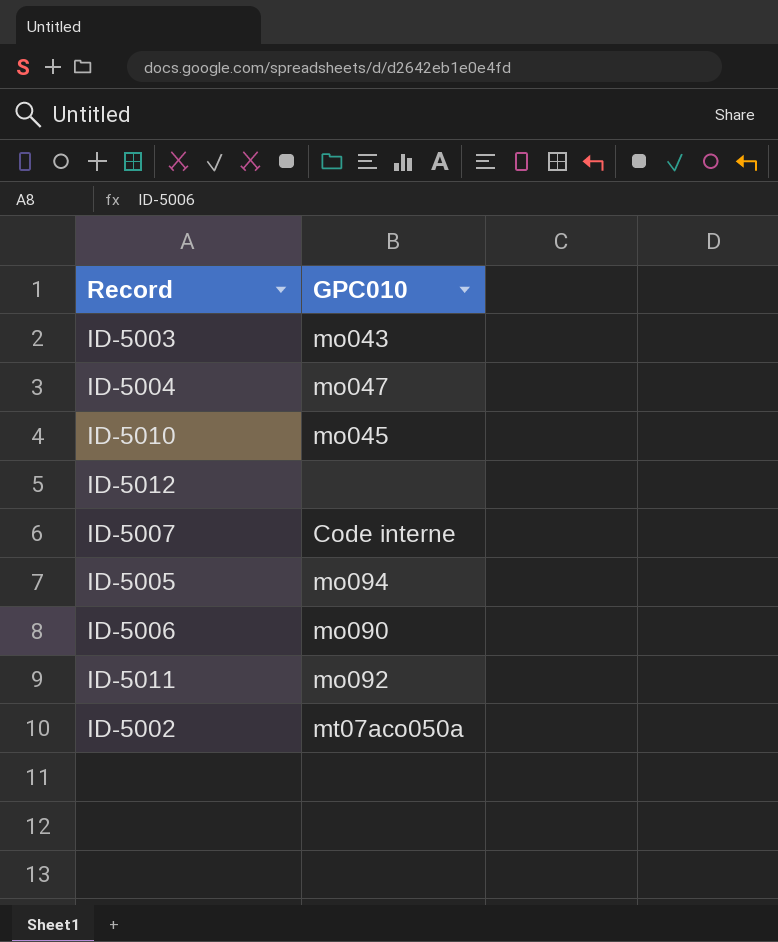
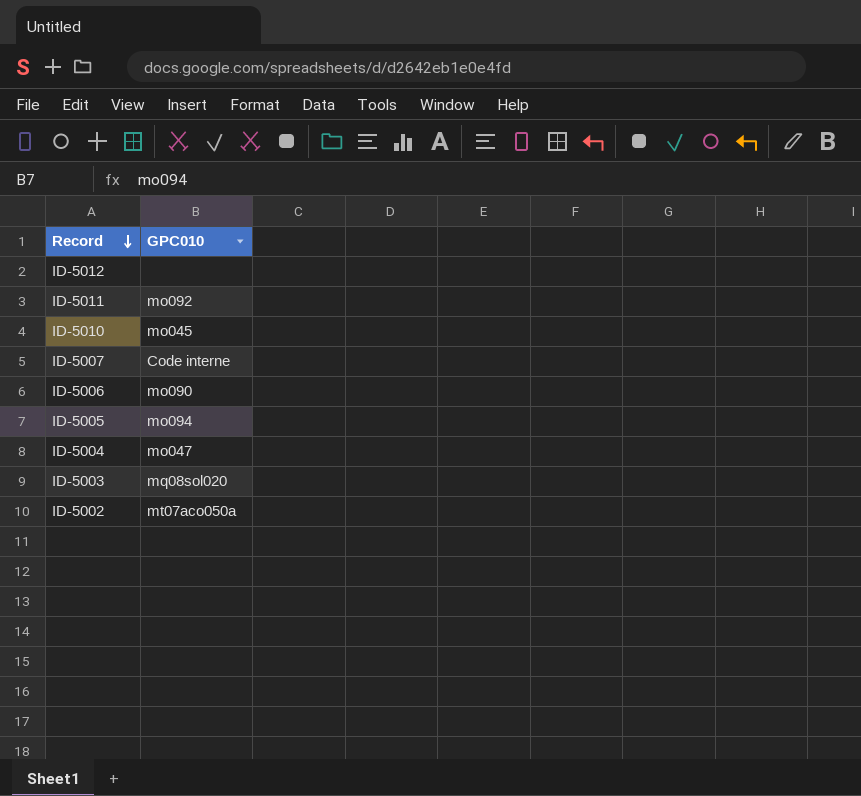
row order: none -> Record descending
ID-5003 | GPC010: mo043 -> mq08sol020

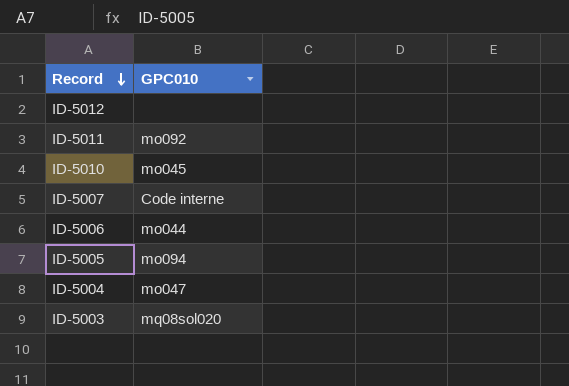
row ID-5002: mt07aco050a -> none
ID-5006 | GPC010: mo090 -> mo044

